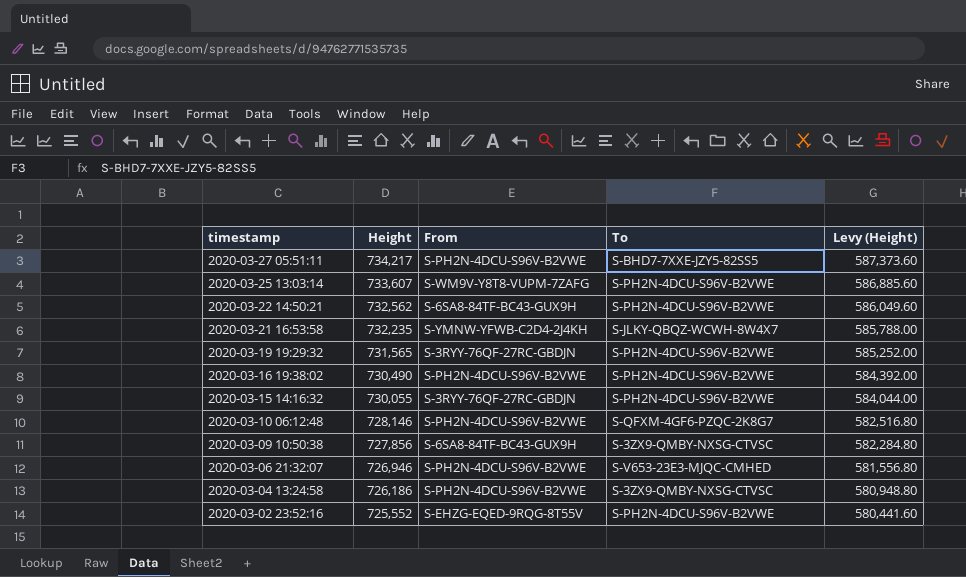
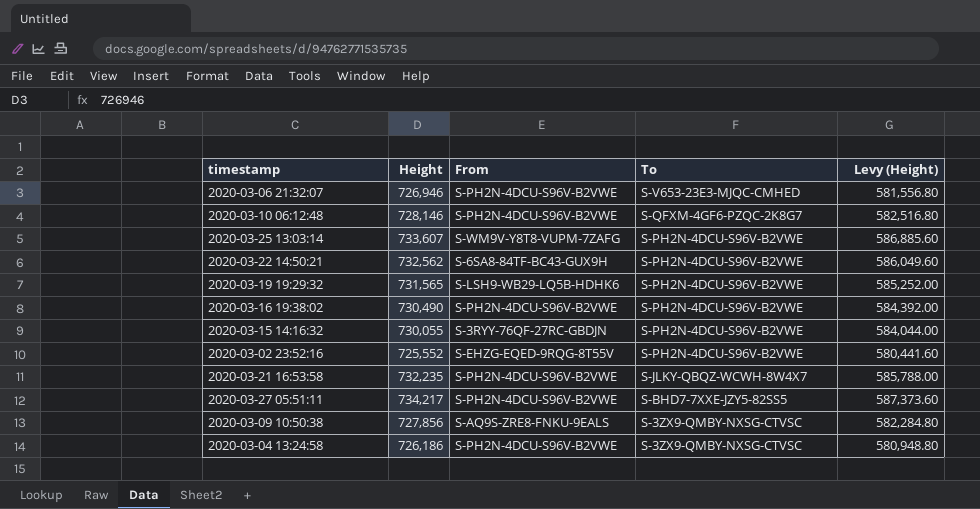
row order: timestamp descending -> To descending
2020-03-19 19:29:32 | From: S-3RYY-76QF-27RC-GBDJN -> S-LSH9-WB29-LQ5B-HDHK6
2020-03-21 16:53:58 | From: S-YMNW-YFWB-C2D4-2J4KH -> S-PH2N-4DCU-S96V-B2VWE
2020-03-09 10:50:38 | From: S-6SA8-84TF-BC43-GUX9H -> S-AQ9S-ZRE8-FNKU-9EALS

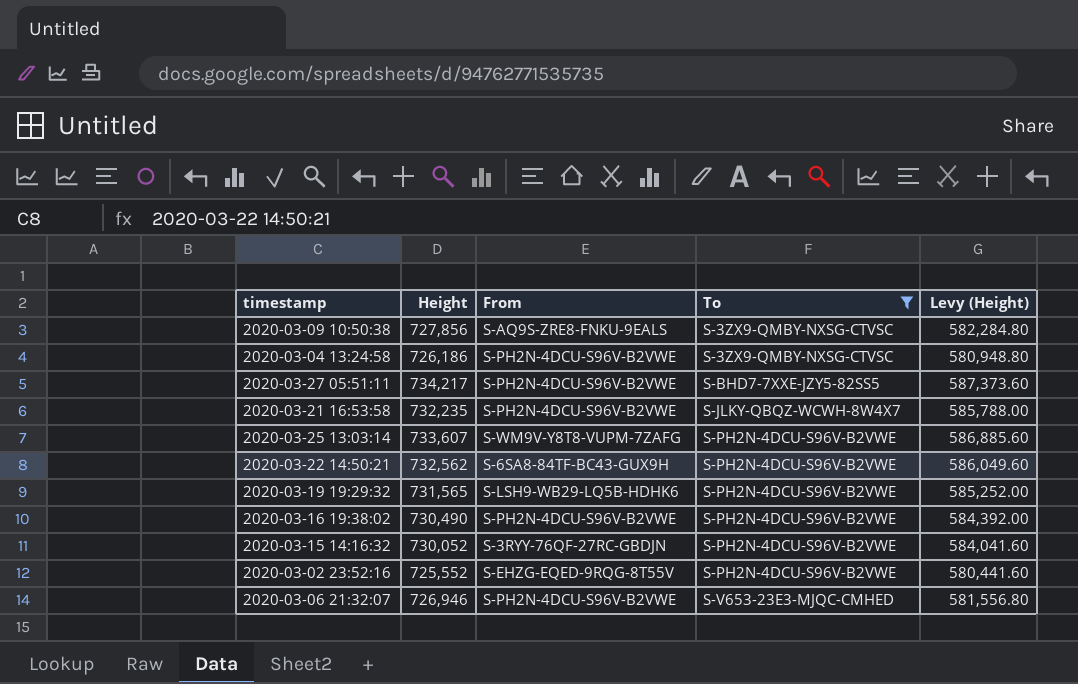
filter: none -> To != S-QFXM-4GF6-PZQC-2K8G7
row order: To descending -> To ascending
2020-03-15 14:16:32 | Height: 730,055 -> 730,052
2020-03-15 14:16:32 | Levy (Height): 584,044.00 -> 584,041.60

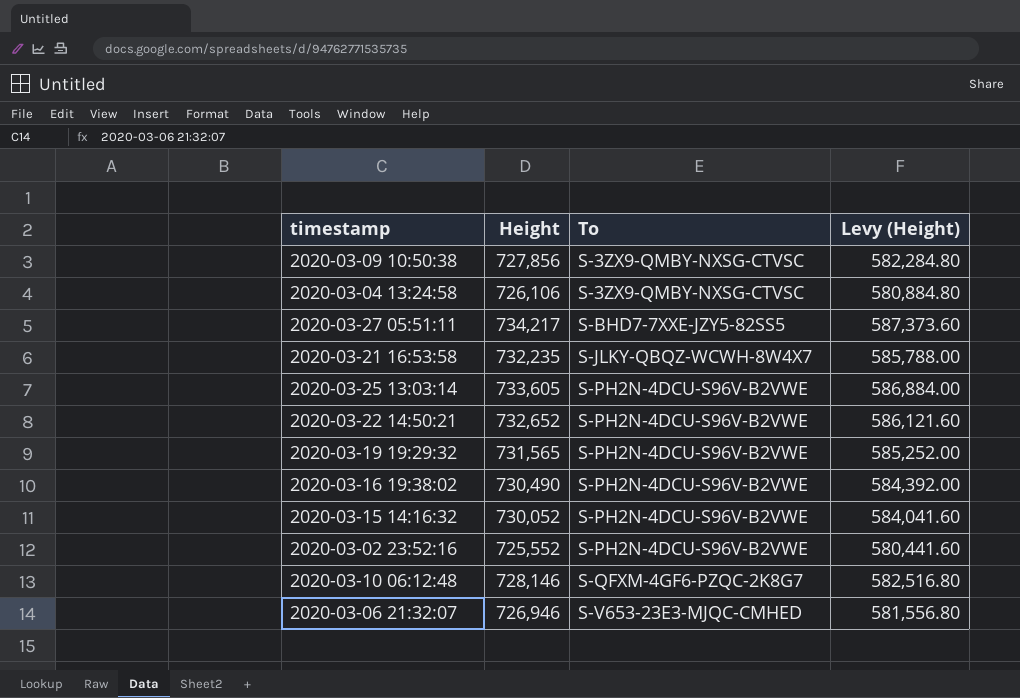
filter: To != S-QFXM-4GF6-PZQC-2K8G7 -> none
column From | position: 3 -> none
2020-03-04 13:24:58 | Height: 726,186 -> 726,106
2020-03-04 13:24:58 | Levy (Height): 580,948.80 -> 580,884.80
2020-03-25 13:03:14 | Height: 733,607 -> 733,605
2020-03-25 13:03:14 | Levy (Height): 586,885.60 -> 586,884.00
2020-03-22 14:50:21 | Height: 732,562 -> 732,652
2020-03-22 14:50:21 | Levy (Height): 586,049.60 -> 586,121.60

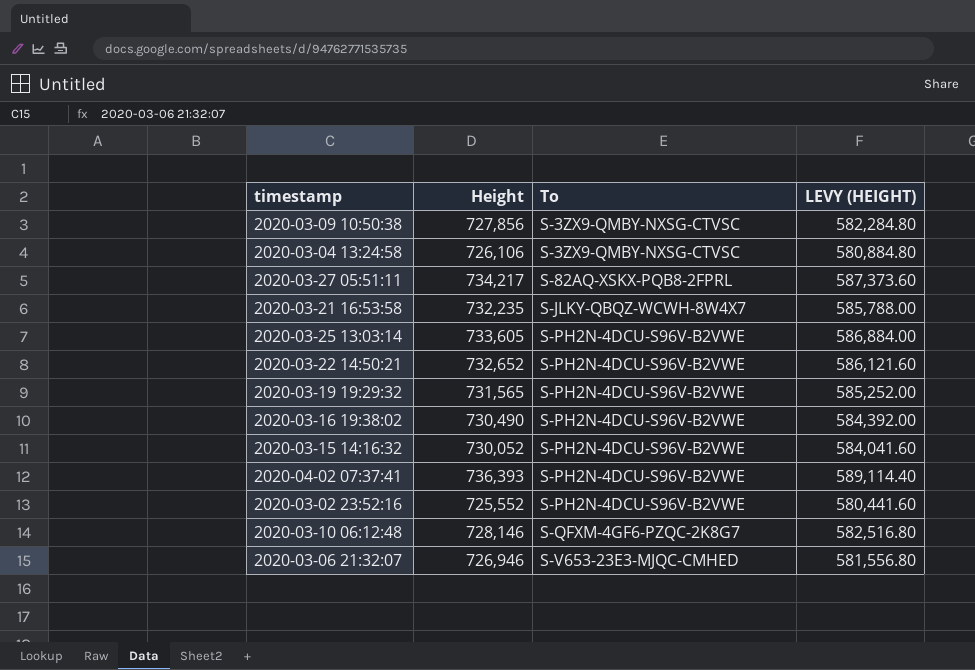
column name: Levy (Height) -> LEVY (HEIGHT)
2020-03-27 05:51:11 | To: S-BHD7-7XXE-JZY5-82SS5 -> S-82AQ-XSKX-PQB8-2FPRL
row 2020-04-02 07:37:41: none -> 736,393 | S-PH2N-4DCU-S96V-B2VWE | 589,114.40

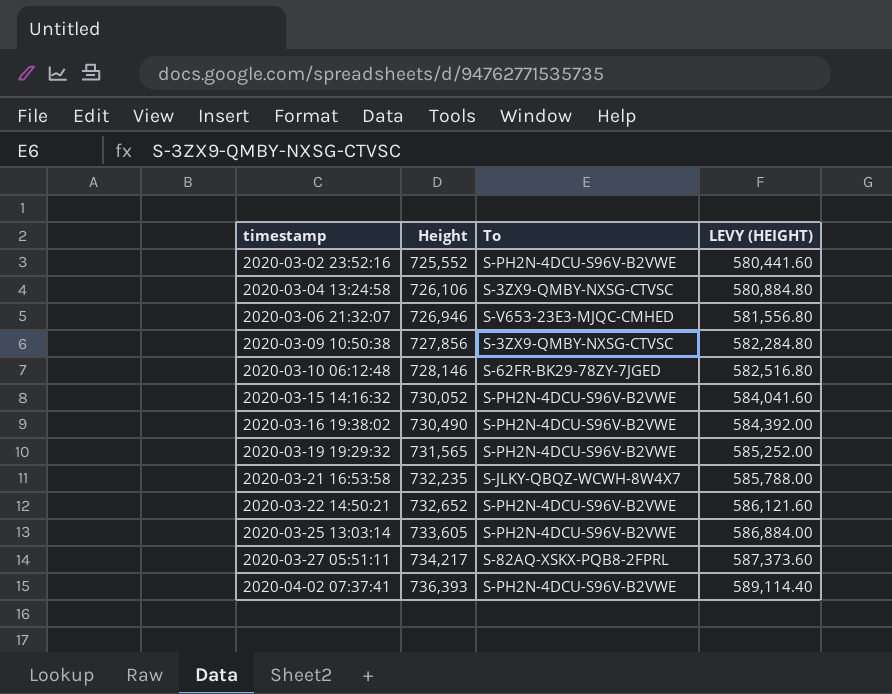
row order: To ascending -> timestamp ascending
2020-03-10 06:12:48 | To: S-QFXM-4GF6-PZQC-2K8G7 -> S-62FR-BK29-78ZY-7JGED

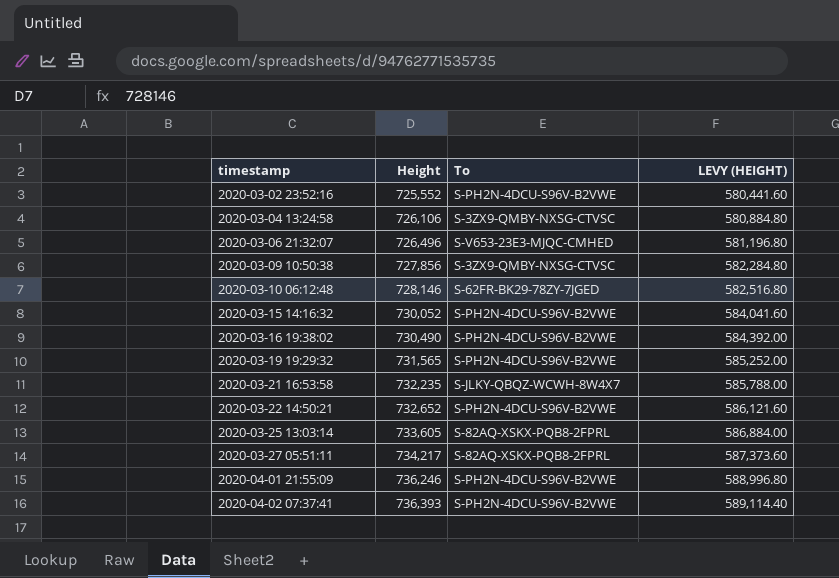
2020-03-06 21:32:07 | Height: 726,946 -> 726,496
2020-03-06 21:32:07 | LEVY (HEIGHT): 581,556.80 -> 581,196.80
2020-03-25 13:03:14 | To: S-PH2N-4DCU-S96V-B2VWE -> S-82AQ-XSKX-PQB8-2FPRL
row 2020-04-01 21:55:09: none -> 736,246 | S-PH2N-4DCU-S96V-B2VWE | 588,996.80

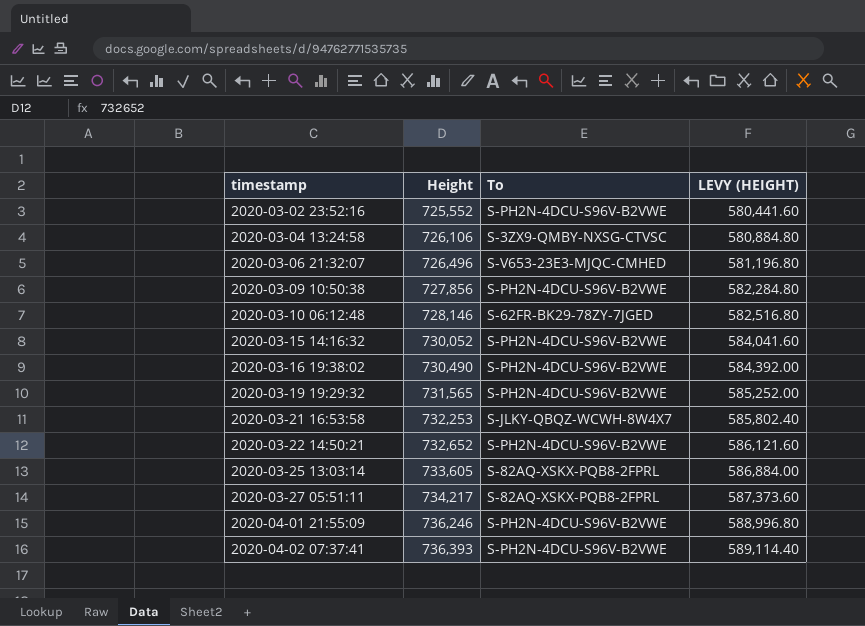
2020-03-09 10:50:38 | To: S-3ZX9-QMBY-NXSG-CTVSC -> S-PH2N-4DCU-S96V-B2VWE
2020-03-21 16:53:58 | Height: 732,235 -> 732,253
2020-03-21 16:53:58 | LEVY (HEIGHT): 585,788.00 -> 585,802.40

